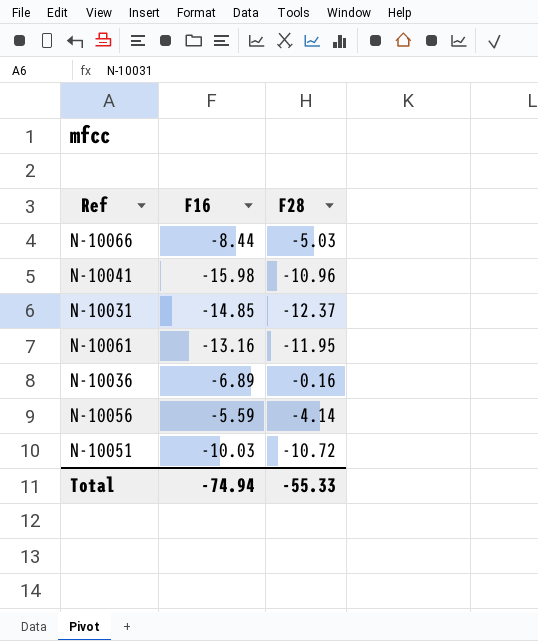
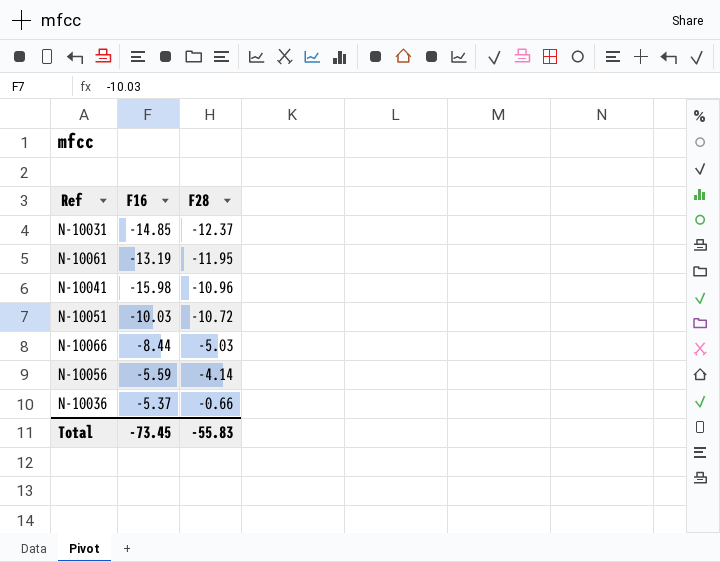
row order: none -> F28 ascending
N-10061 | F16: -13.16 -> -13.19
N-10036 | F16: -6.89 -> -5.37
N-10036 | F28: -0.16 -> -0.66
Total | F16: -74.94 -> -73.45
Total | F28: -55.33 -> -55.83

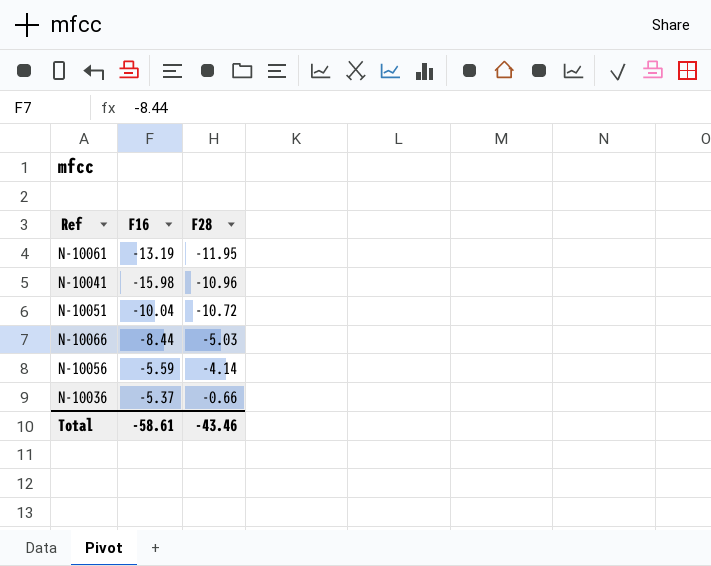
row N-10031: -14.85 | -12.37 -> none
N-10051 | F16: -10.03 -> -10.04
Total | F16: -73.45 -> -58.61
Total | F28: -55.83 -> -43.46

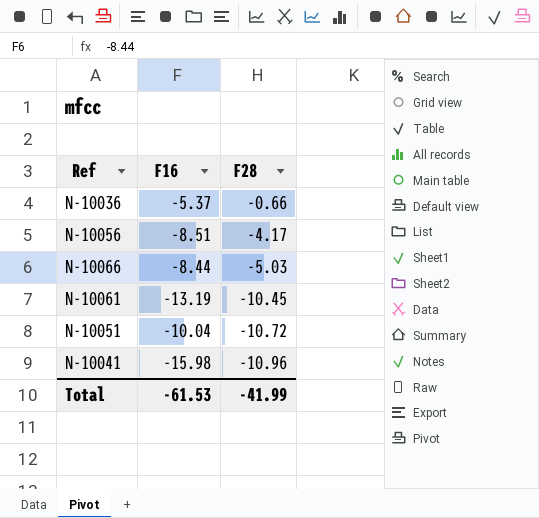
row order: F28 ascending -> F28 descending
N-10056 | F16: -5.59 -> -8.51
N-10056 | F28: -4.14 -> -4.17
N-10061 | F28: -11.95 -> -10.45
Total | F16: -58.61 -> -61.53
Total | F28: -43.46 -> -41.99

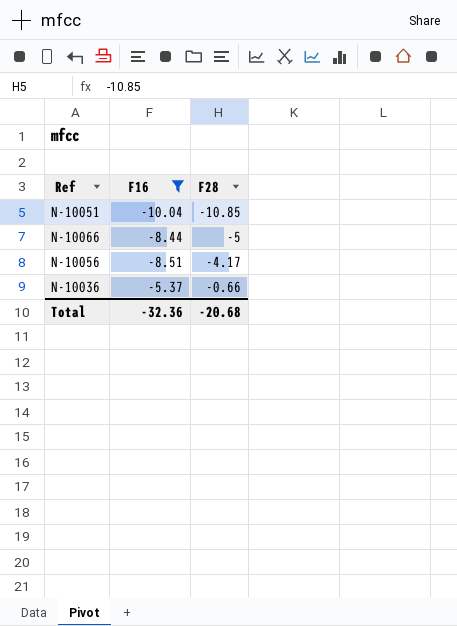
filter: none -> F16 >= -10.04
row order: F28 descending -> F28 ascending
N-10051 | F28: -10.72 -> -10.85
N-10066 | F28: -5.03 -> -5
Total | F16: -61.53 -> -32.36
Total | F28: -41.99 -> -20.68

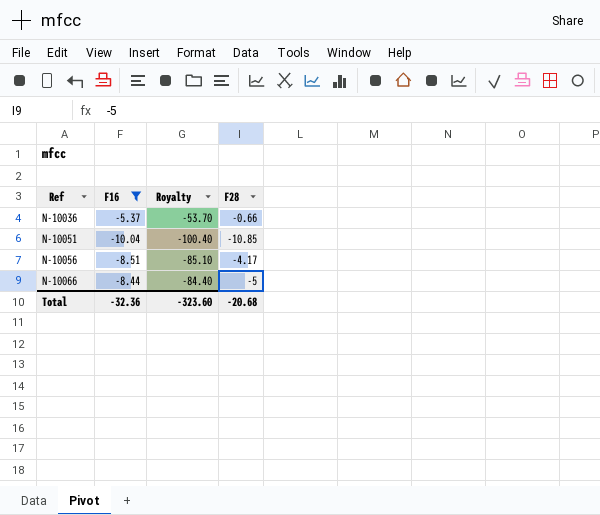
row order: F28 ascending -> Ref ascending
column Royalty | formula: none -> [F16] * 10

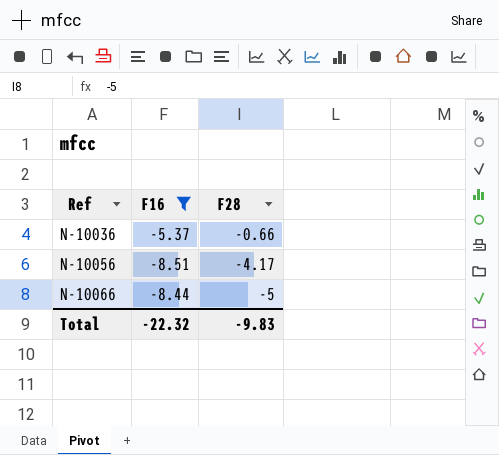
column Royalty | formula: [F16] * 10 -> none
row N-10051: -10.04 | -100.40 | -10.85 -> none
Total | F16: -32.36 -> -22.32
Total | F28: -20.68 -> -9.83

